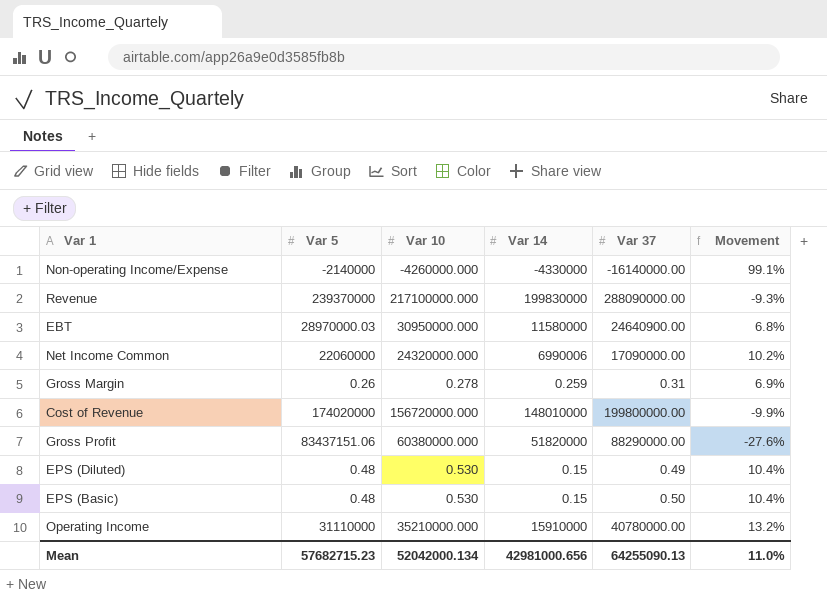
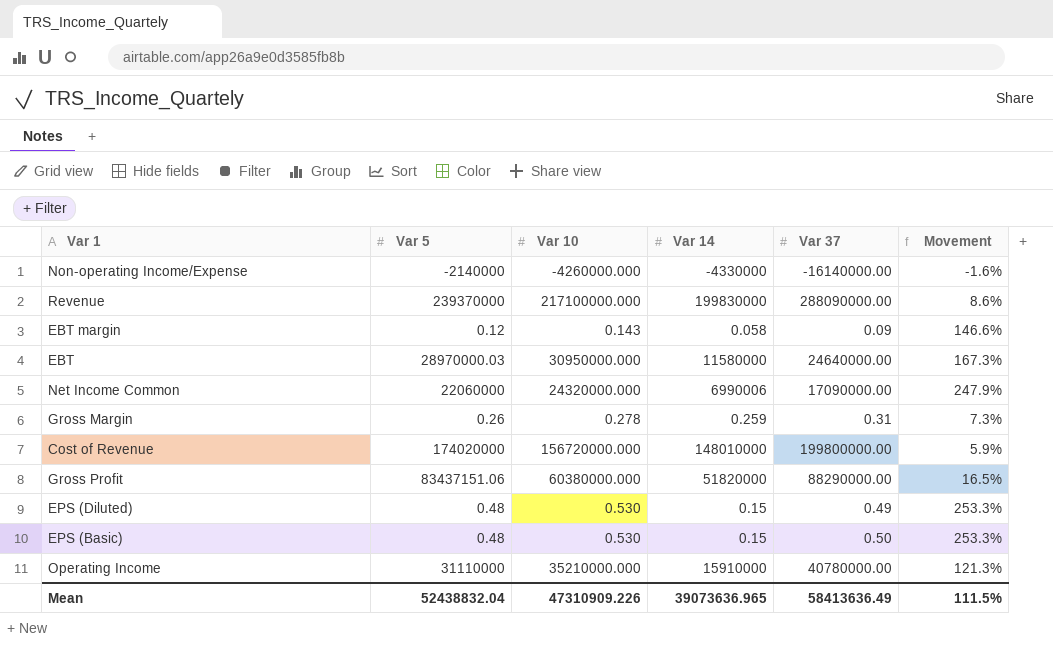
column Movement | formula: ([Var 10] - [Var 5]) / [Var 5] -> ([Var 10] - [Var 14]) / [Var 14]
row EBT margin: none -> 0.12 | 0.143 | 0.058 | 0.09 | 146.6%
EBT | Var 37: 24640900.00 -> 24640000.00
Mean | Var 5: 57682715.23 -> 52438832.04
Mean | Var 10: 52042000.134 -> 47310909.226
Mean | Var 14: 42981000.656 -> 39073636.965
Mean | Var 37: 64255090.13 -> 58413636.49
Mean | Movement: 11.0% -> 111.5%

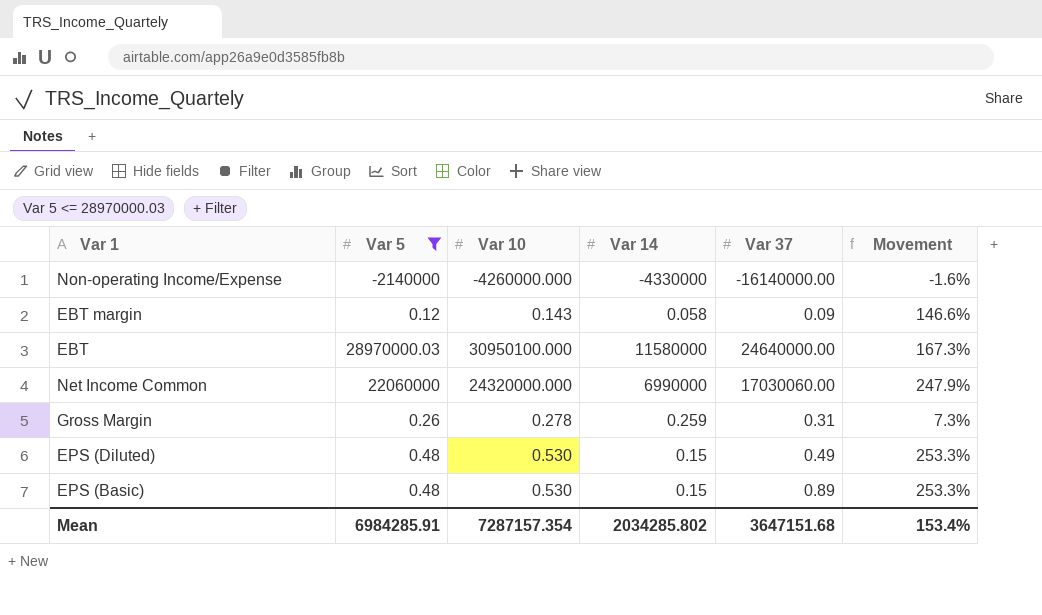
filter: none -> Var 5 <= 28970000.03
EBT | Var 10: 30950000.000 -> 30950100.000
Net Income Common | Var 14: 6990006 -> 6990000
Net Income Common | Var 37: 17090000.00 -> 17030060.00
EPS (Basic) | Var 37: 0.50 -> 0.89
Mean | Var 5: 52438832.04 -> 6984285.91
Mean | Var 10: 47310909.226 -> 7287157.354
Mean | Var 14: 39073636.965 -> 2034285.802
Mean | Var 37: 58413636.49 -> 3647151.68
Mean | Movement: 111.5% -> 153.4%

